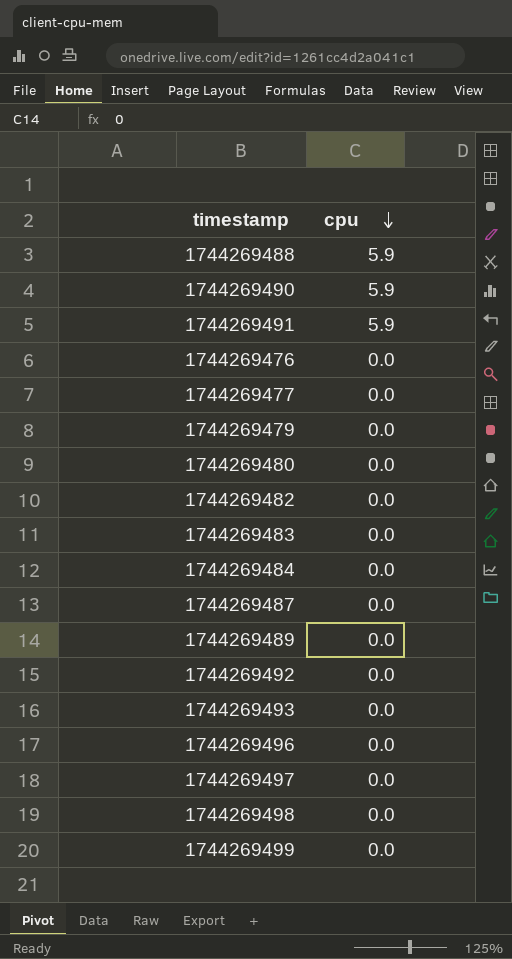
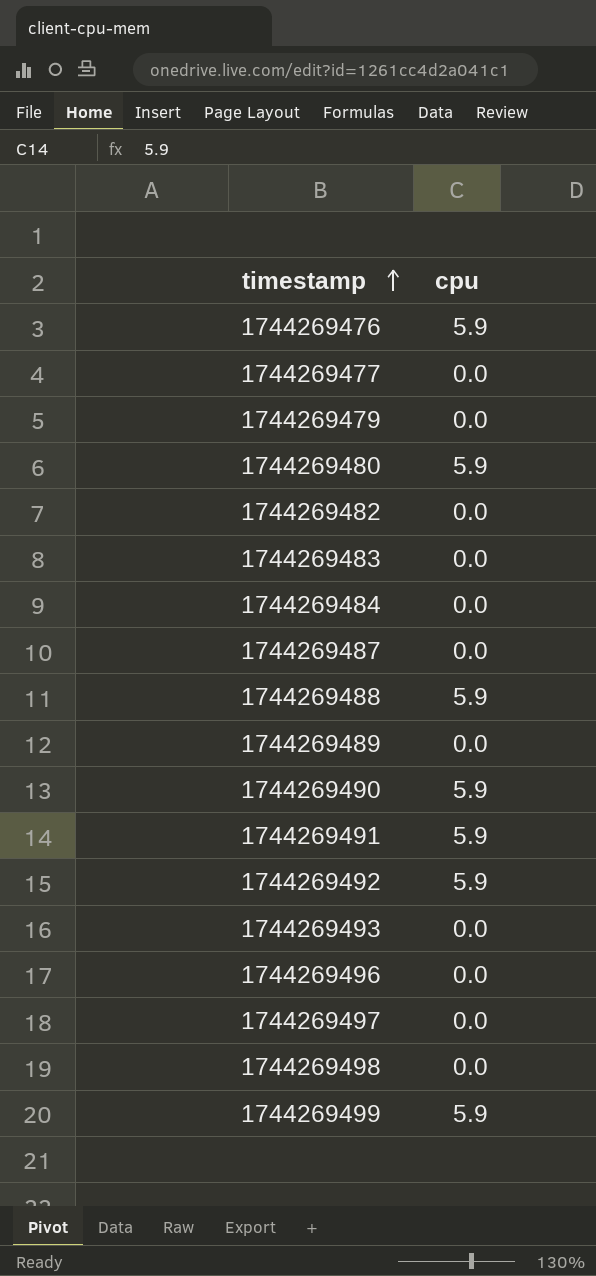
row order: cpu descending -> timestamp ascending
1744269476 | cpu: 0.0 -> 5.9
1744269480 | cpu: 0.0 -> 5.9
1744269492 | cpu: 0.0 -> 5.9
1744269499 | cpu: 0.0 -> 5.9

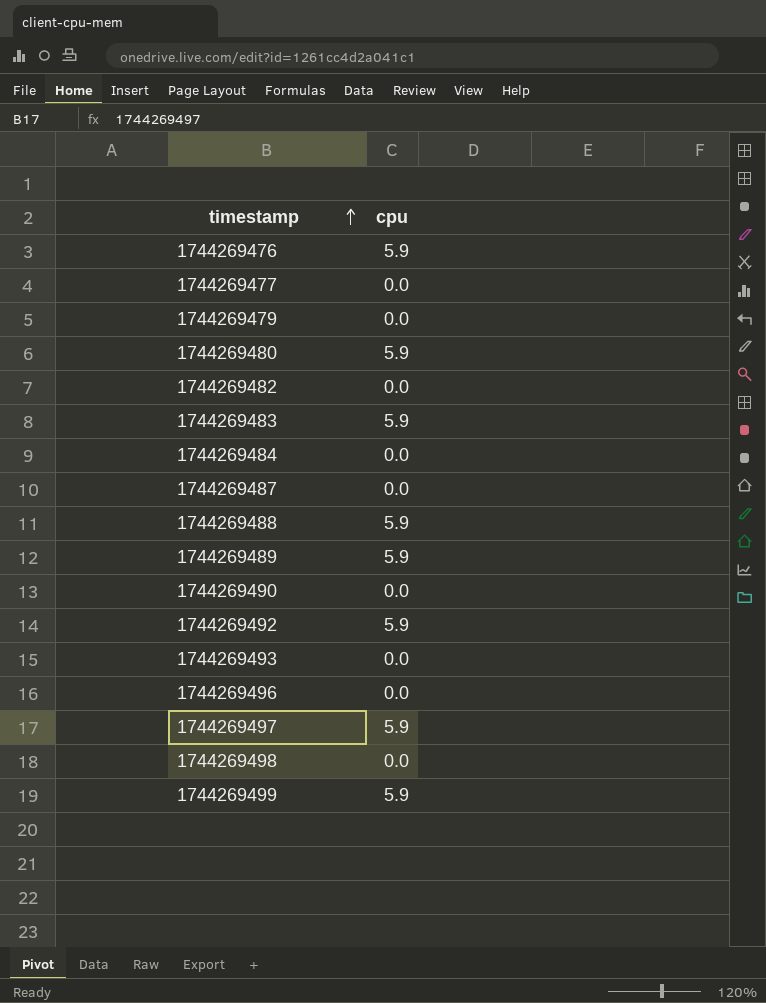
row 1744269491: 5.9 -> none
1744269483 | cpu: 0.0 -> 5.9
1744269489 | cpu: 0.0 -> 5.9
1744269490 | cpu: 5.9 -> 0.0
1744269497 | cpu: 0.0 -> 5.9

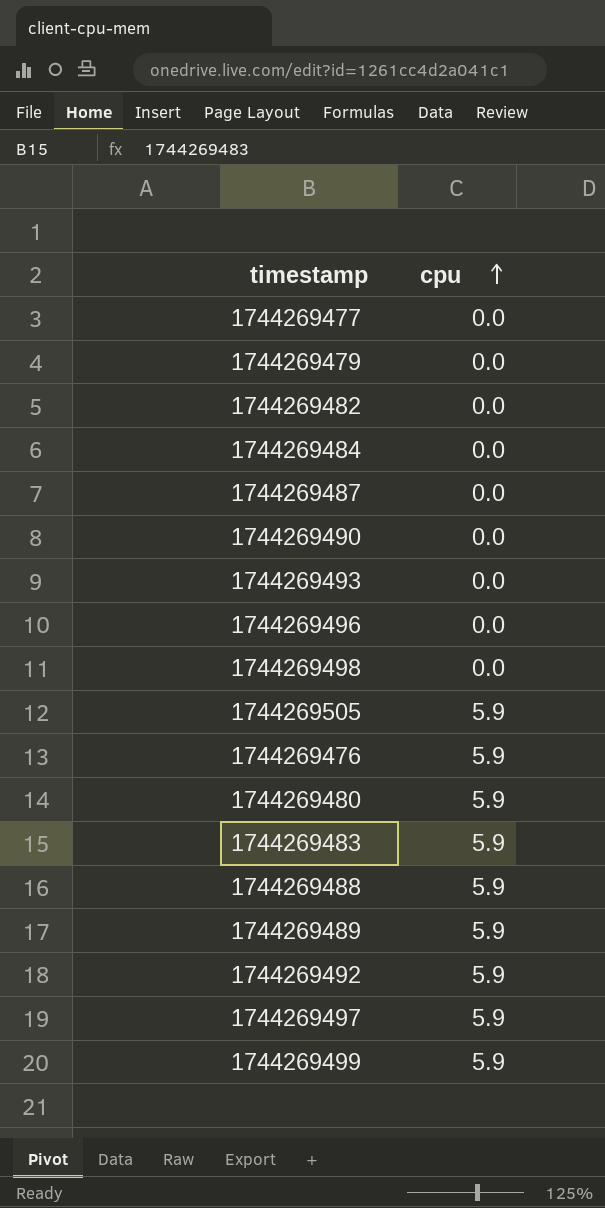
row order: timestamp ascending -> cpu ascending
row 1744269505: none -> 5.9

